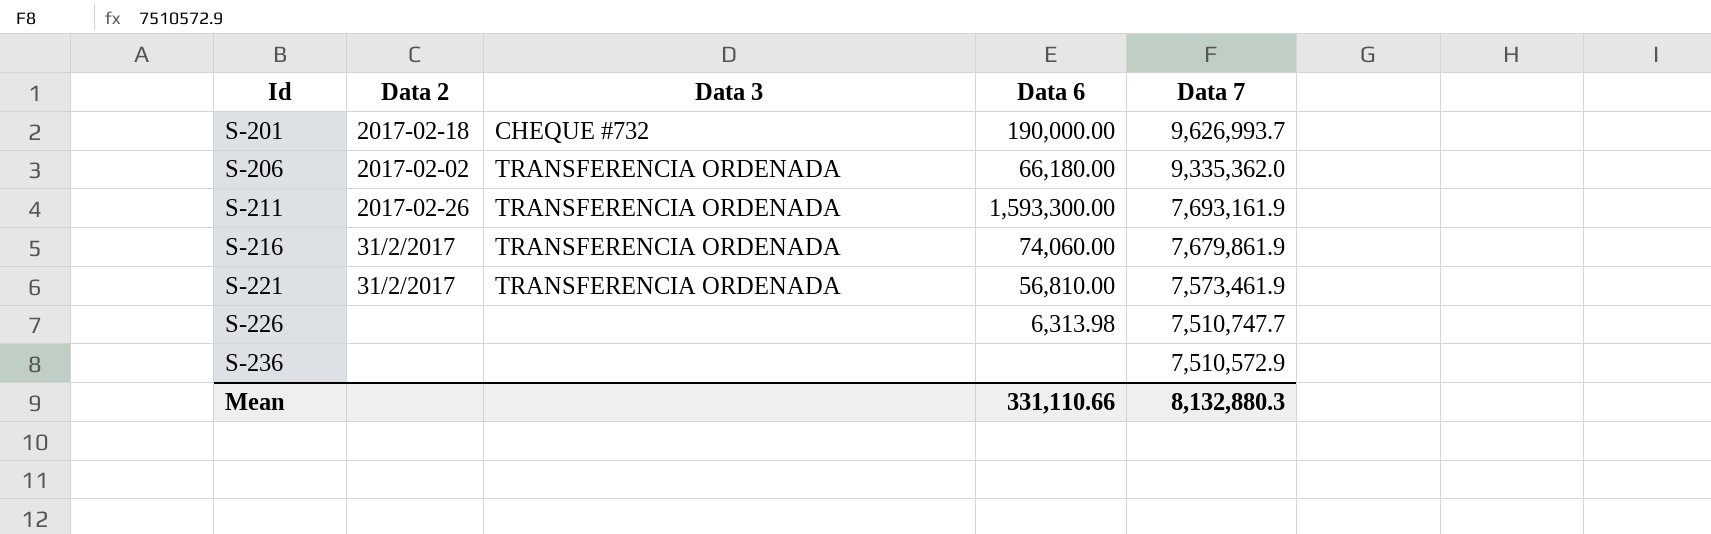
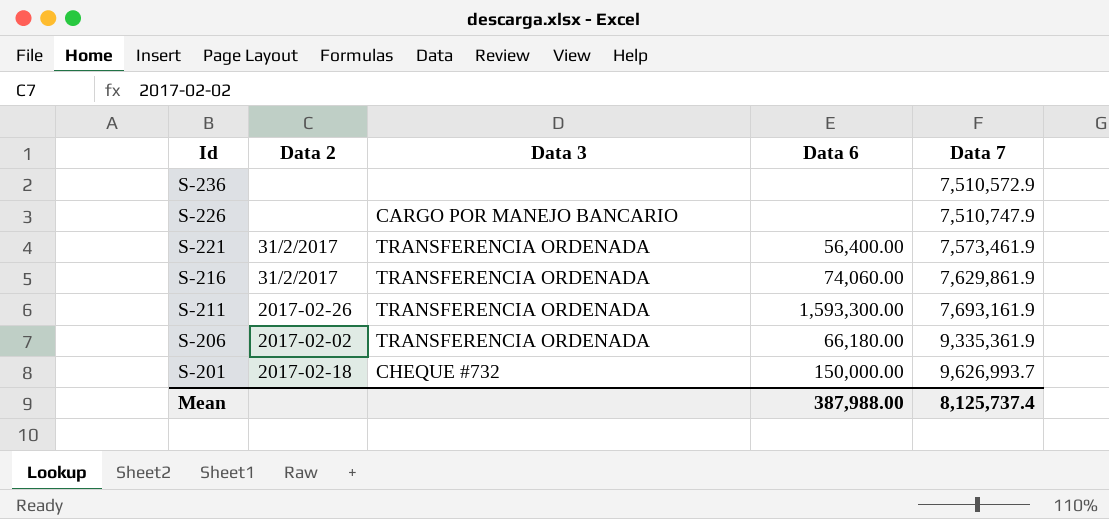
row order: Id ascending -> Id descending
S-226 | Data 3: none -> CARGO POR MANEJO BANCARIO
S-226 | Data 6: 6,313.98 -> none
S-226 | Data 7: 7,510,747.7 -> 7,510,747.9
S-221 | Data 6: 56,810.00 -> 56,400.00
S-216 | Data 7: 7,679,861.9 -> 7,629,861.9
S-206 | Data 7: 9,335,362.0 -> 9,335,361.9
S-201 | Data 6: 190,000.00 -> 150,000.00
Mean | Data 6: 331,110.66 -> 387,988.00
Mean | Data 7: 8,132,880.3 -> 8,125,737.4

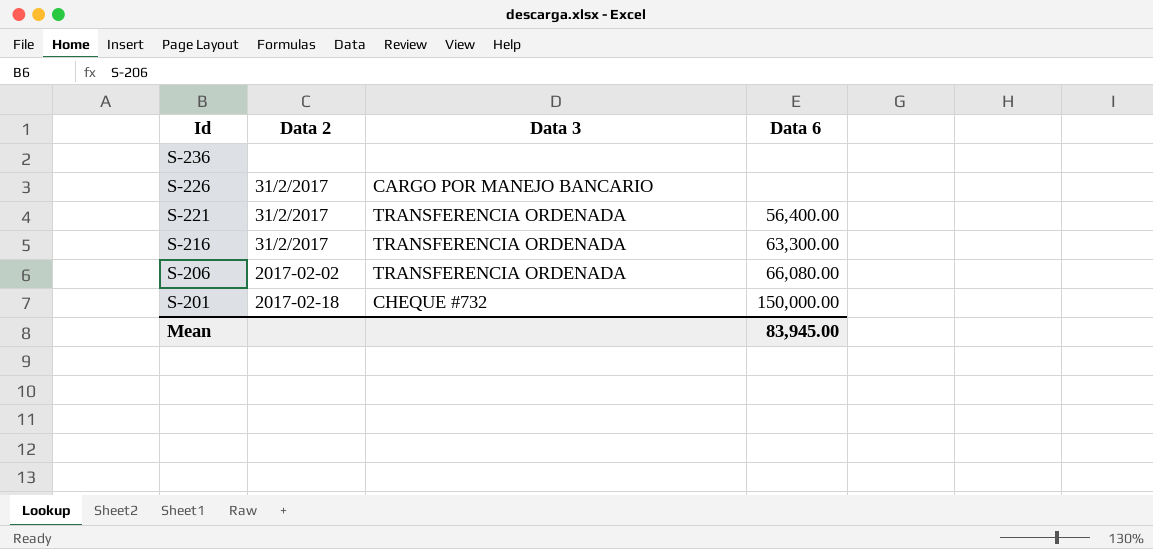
column Data 7 | position: 5 -> none
row S-211: 2017-02-26 | TRANSFERENCIA ORDENADA | 1,593,300.00 | 7,693,161.9 -> none
S-226 | Data 2: none -> 31/2/2017
S-216 | Data 6: 74,060.00 -> 63,300.00
S-206 | Data 6: 66,180.00 -> 66,080.00
Mean | Data 6: 387,988.00 -> 83,945.00

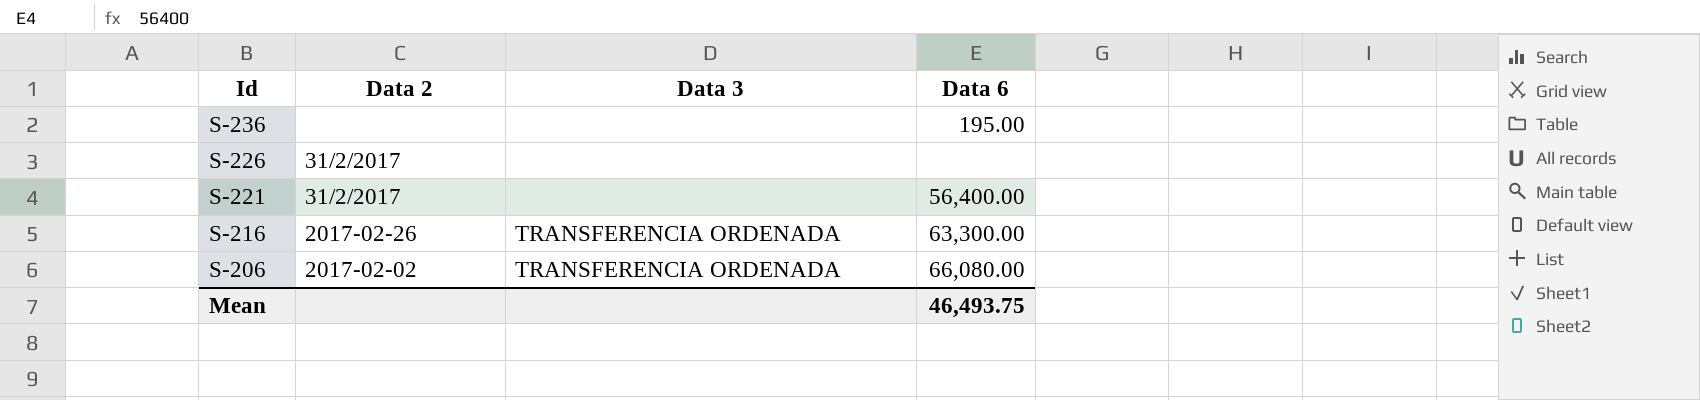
row S-201: 2017-02-18 | CHEQUE #732 | 150,000.00 -> none
S-236 | Data 6: none -> 195.00
S-226 | Data 3: CARGO POR MANEJO BANCARIO -> none
S-221 | Data 3: TRANSFERENCIA ORDENADA -> none
S-216 | Data 2: 31/2/2017 -> 2017-02-26
Mean | Data 6: 83,945.00 -> 46,493.75

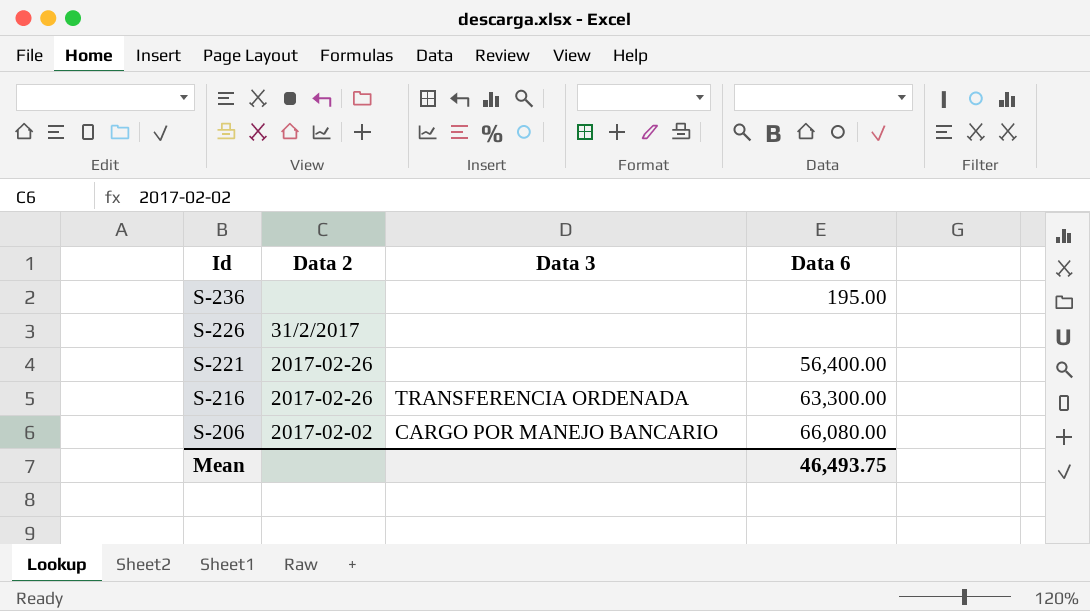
S-221 | Data 2: 31/2/2017 -> 2017-02-26
S-206 | Data 3: TRANSFERENCIA ORDENADA -> CARGO POR MANEJO BANCARIO

